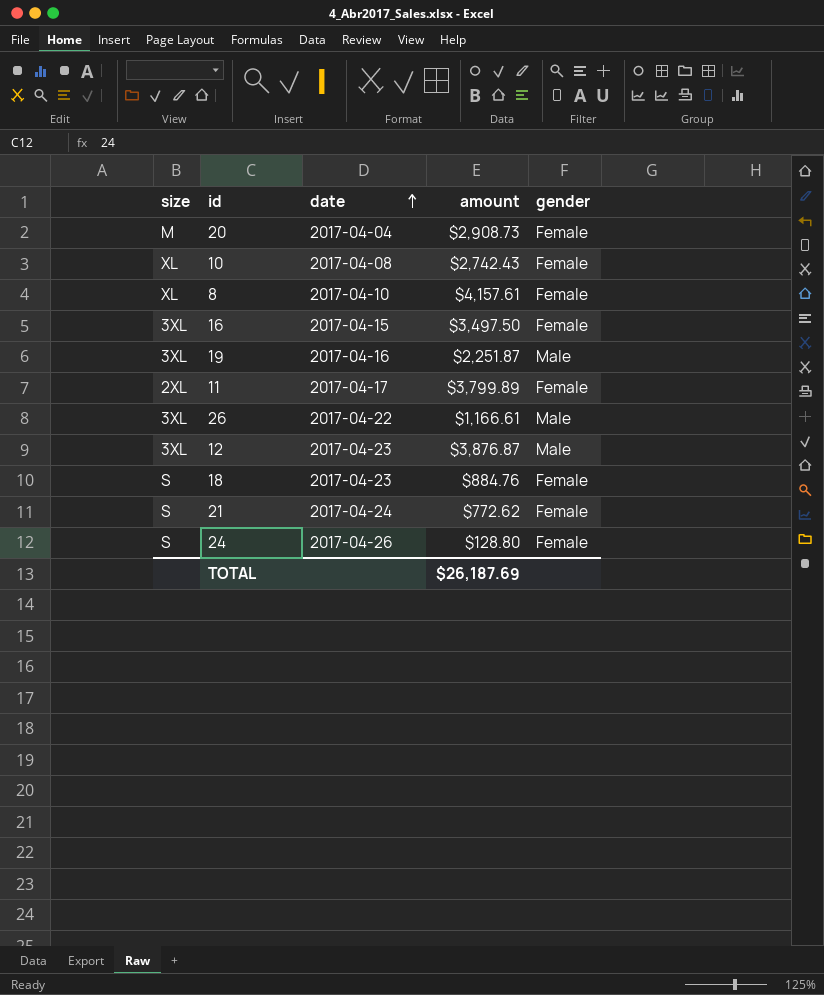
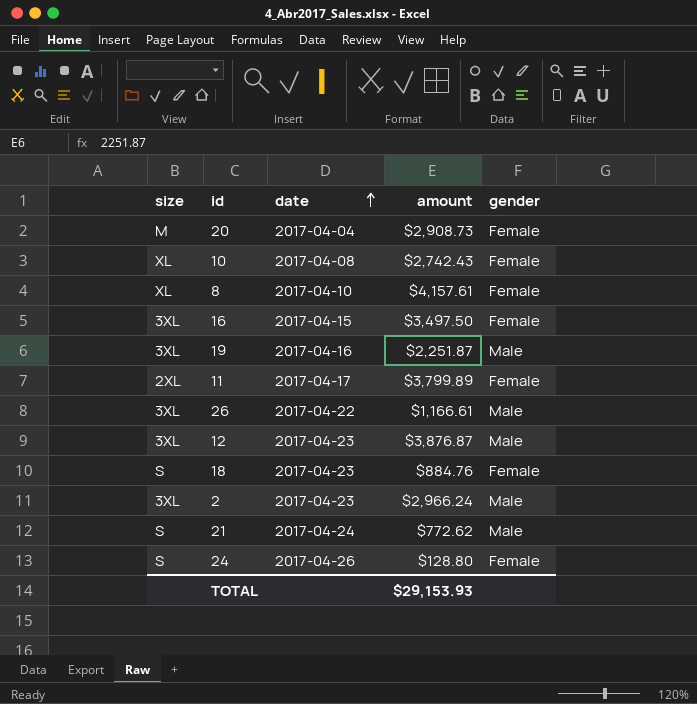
row 2: none -> 3XL | 2017-04-23 | $2,966.24 | Male
21 | gender: Female -> Male
TOTAL | amount: $26,187.69 -> $29,153.93

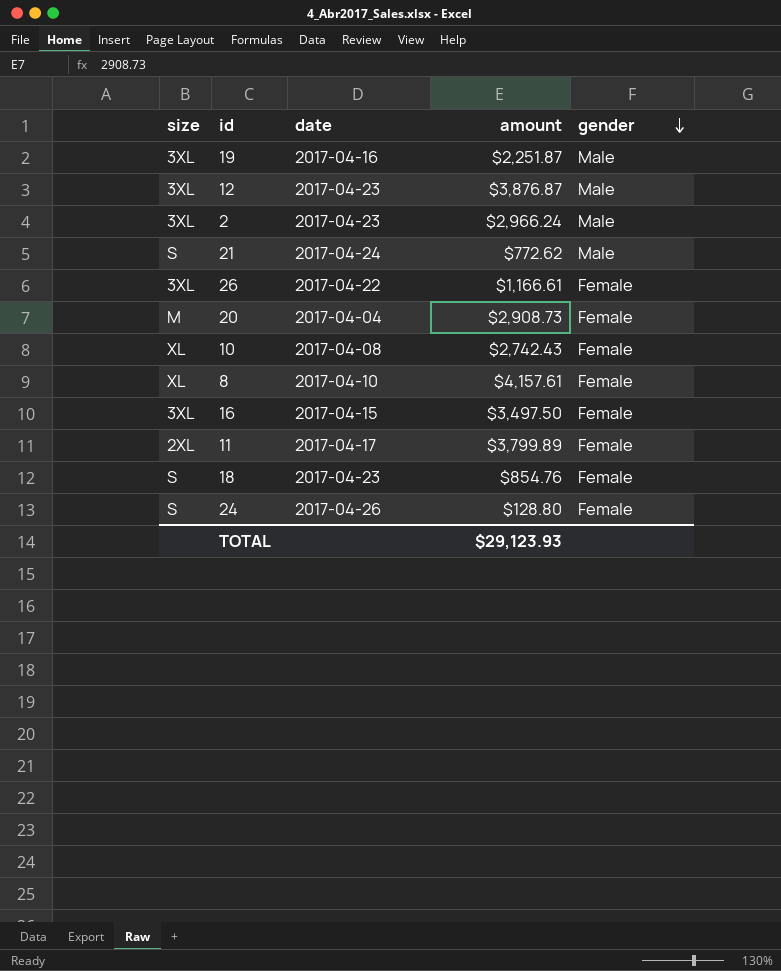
row order: date ascending -> gender descending
26 | gender: Male -> Female
18 | amount: $884.76 -> $854.76
TOTAL | amount: $29,153.93 -> $29,123.93

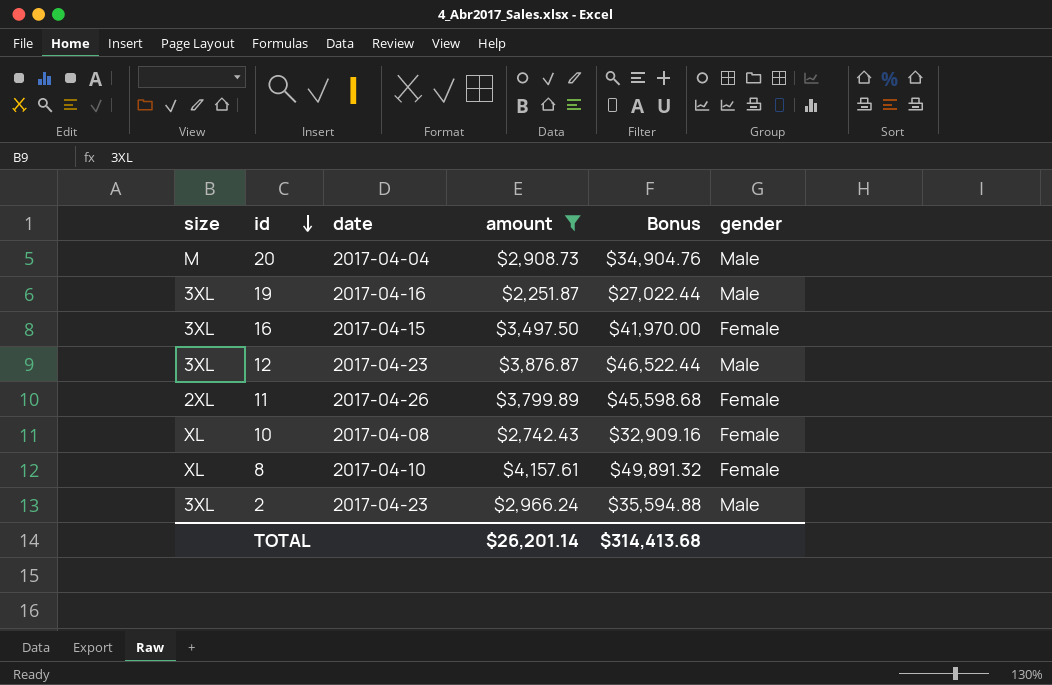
filter: none -> amount >= $2,251.87
row order: gender descending -> id descending
column Bonus | formula: none -> [amount] * 12
20 | gender: Female -> Male
11 | date: 2017-04-17 -> 2017-04-26
TOTAL | amount: $29,123.93 -> $26,201.14

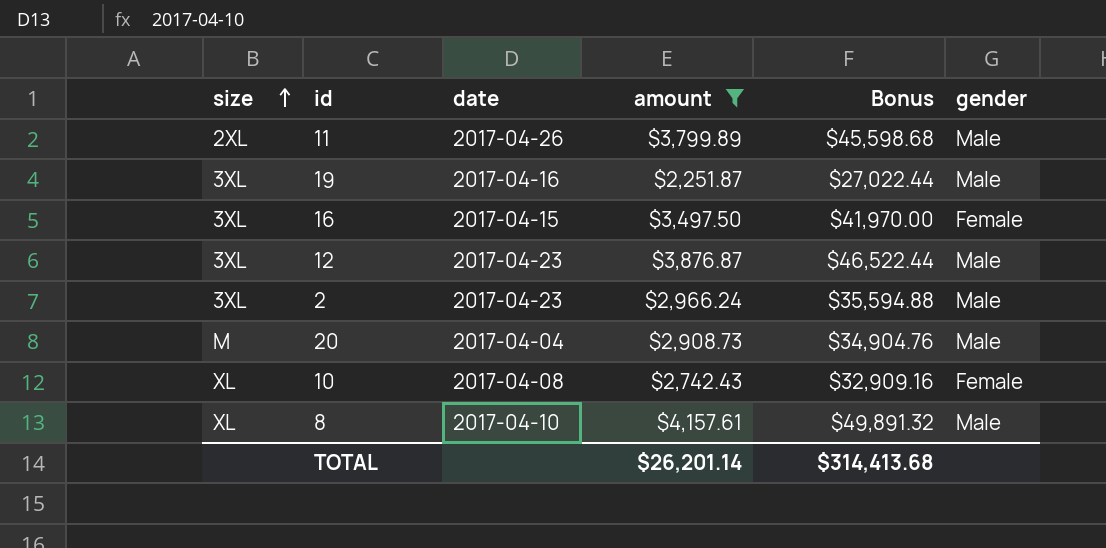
row order: id descending -> size ascending
11 | gender: Female -> Male
8 | gender: Female -> Male

